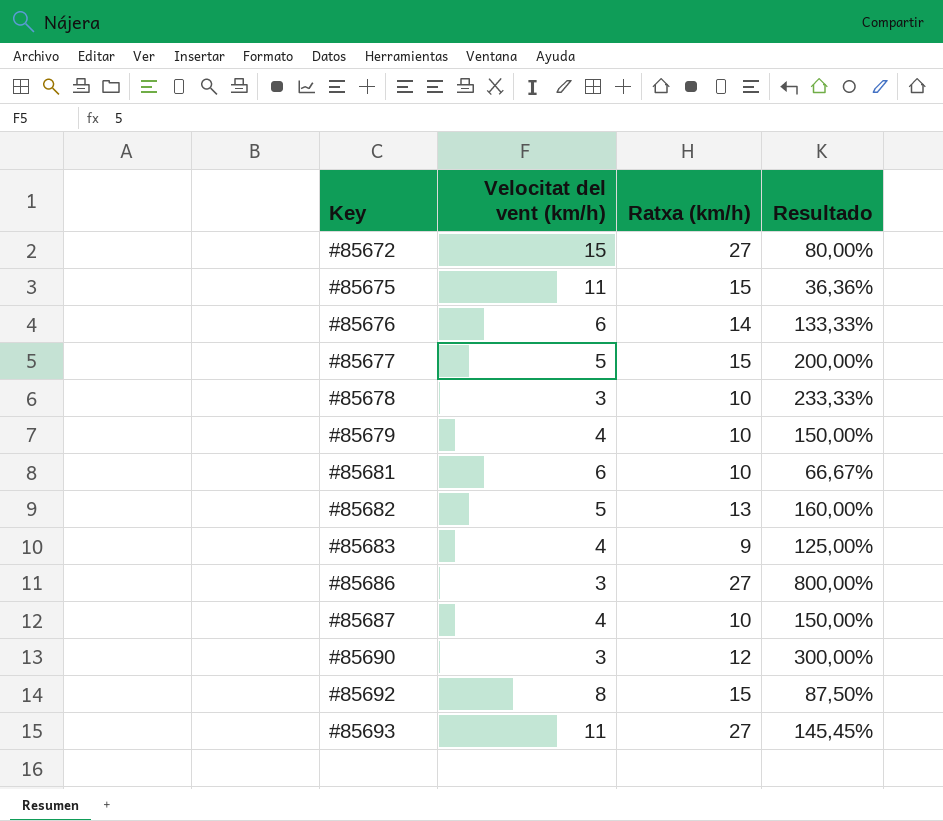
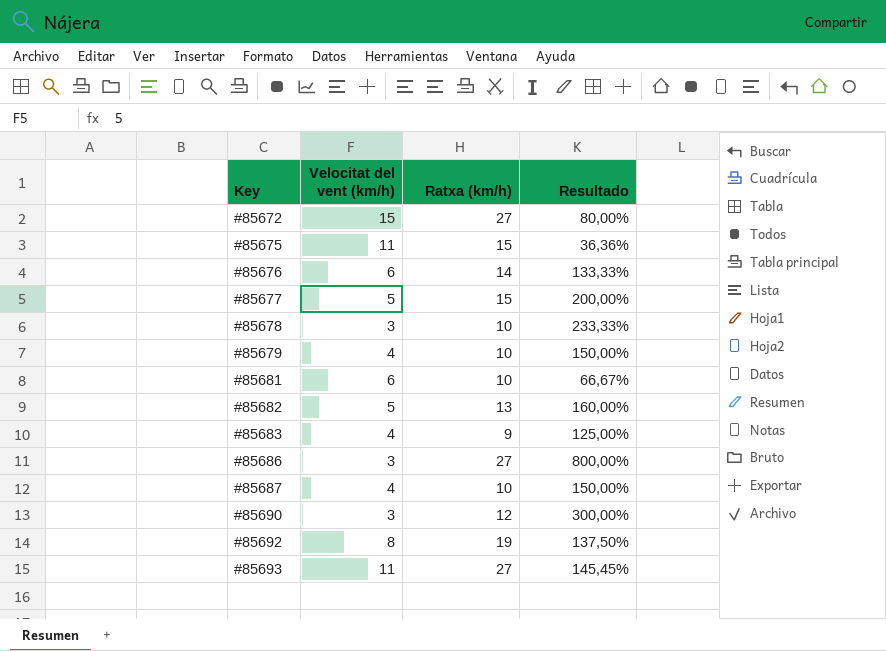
#85692 | Ratxa (km/h): 15 -> 19
#85692 | Resultado: 87,50% -> 137,50%

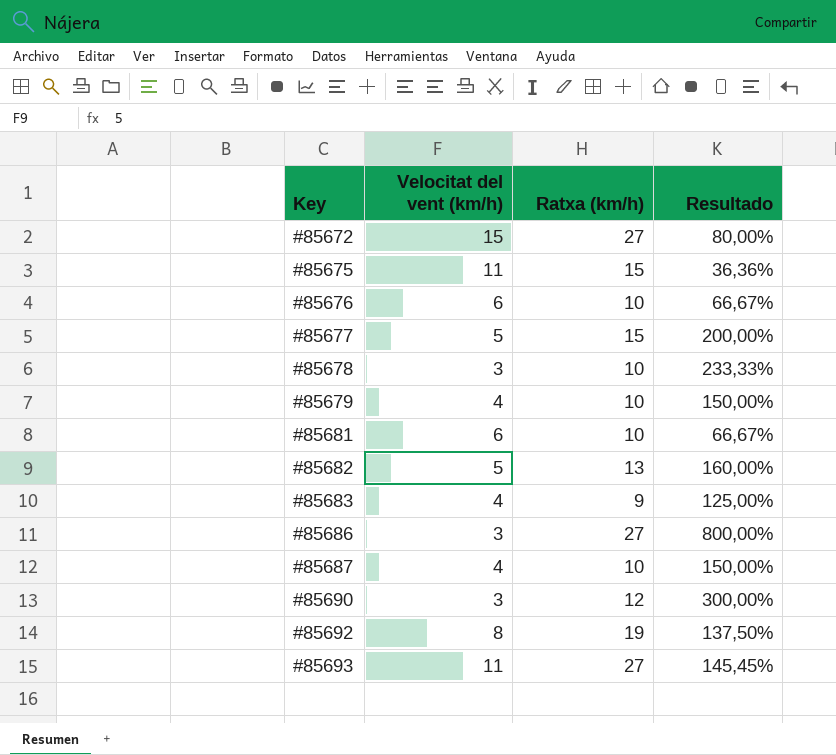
#85676 | Ratxa (km/h): 14 -> 10
#85676 | Resultado: 133,33% -> 66,67%

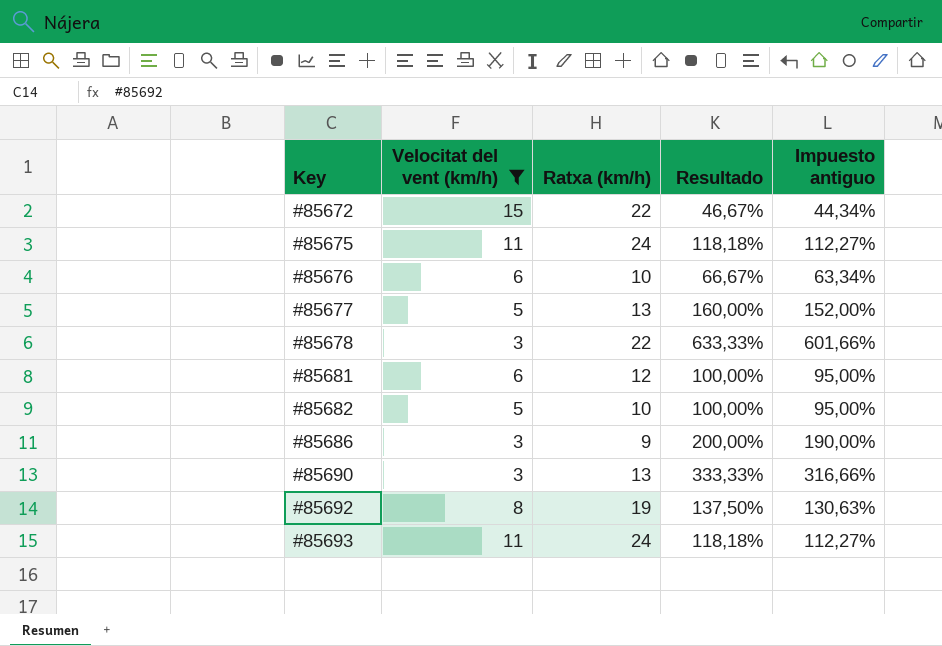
filter: none -> Velocitat del vent (km/h) != 4
column Impuesto antiguo | formula: none -> [Resultado] * 0,95
#85672 | Ratxa (km/h): 27 -> 22
#85672 | Resultado: 80,00% -> 46,67%
#85675 | Ratxa (km/h): 15 -> 24
#85675 | Resultado: 36,36% -> 118,18%
#85677 | Ratxa (km/h): 15 -> 13
#85677 | Resultado: 200,00% -> 160,00%
#85678 | Ratxa (km/h): 10 -> 22
#85678 | Resultado: 233,33% -> 633,33%
#85681 | Ratxa (km/h): 10 -> 12
#85681 | Resultado: 66,67% -> 100,00%
#85682 | Ratxa (km/h): 13 -> 10
#85682 | Resultado: 160,00% -> 100,00%
#85686 | Ratxa (km/h): 27 -> 9
#85686 | Resultado: 800,00% -> 200,00%
#85690 | Ratxa (km/h): 12 -> 13
#85690 | Resultado: 300,00% -> 333,33%
#85693 | Ratxa (km/h): 27 -> 24
#85693 | Resultado: 145,45% -> 118,18%

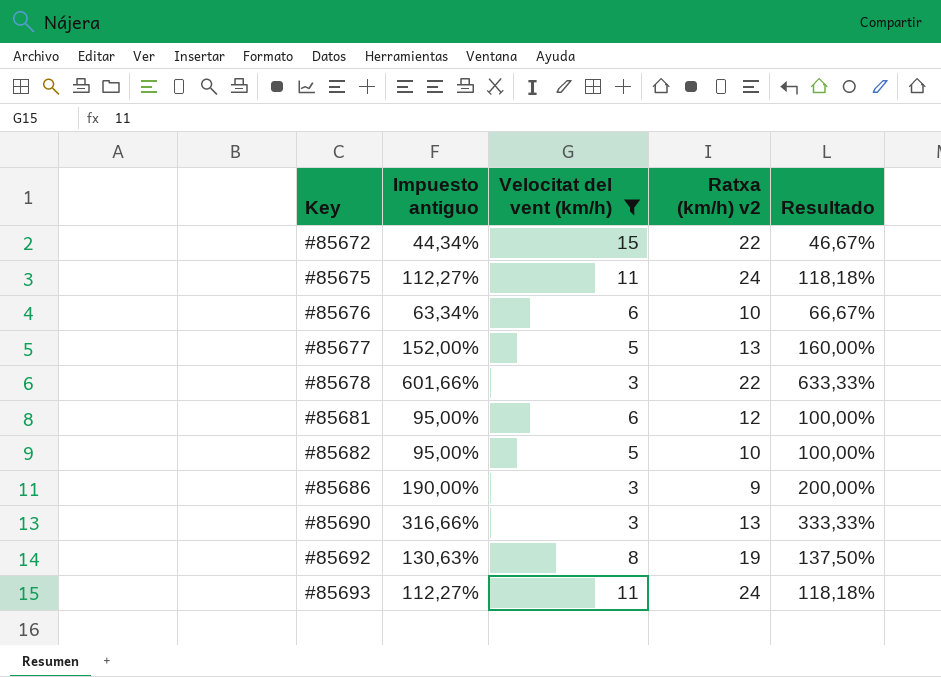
column Impuesto antiguo | position: 5 -> 2
column name: Ratxa (km/h) -> Ratxa (km/h) v2

